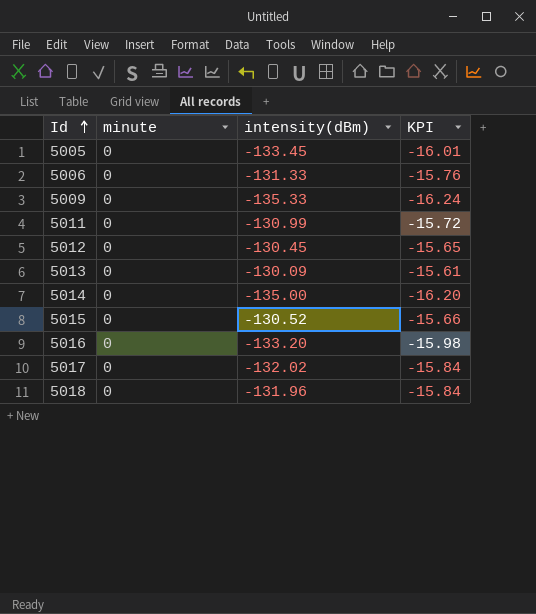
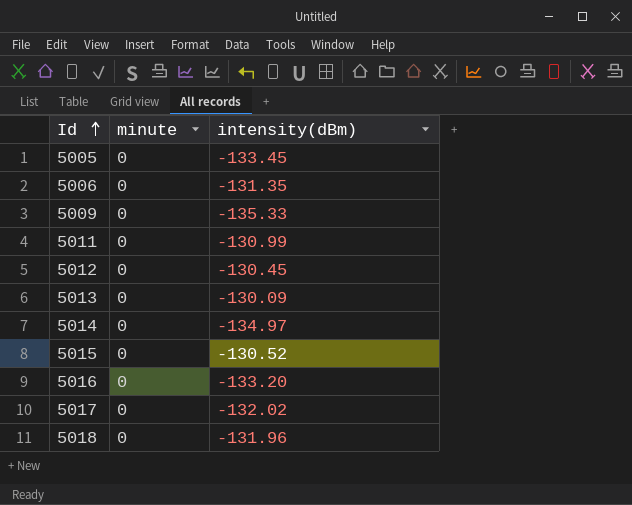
column KPI | formula: [intensity(dBm)] * 0.12 -> none
5006 | intensity(dBm): -131.33 -> -131.35
5014 | intensity(dBm): -135.00 -> -134.97

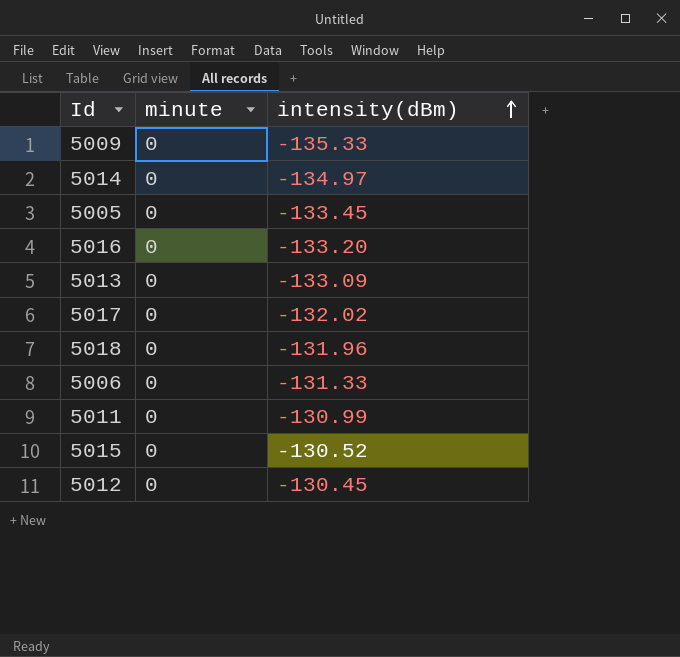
row order: Id ascending -> intensity(dBm) ascending
5013 | intensity(dBm): -130.09 -> -133.09
5006 | intensity(dBm): -131.35 -> -131.33

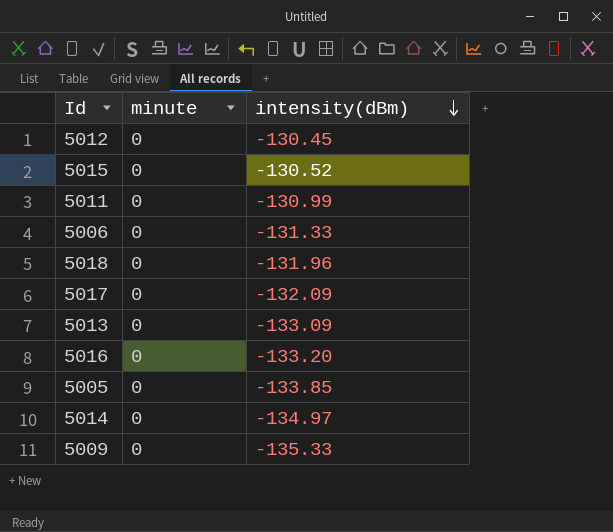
row order: intensity(dBm) ascending -> intensity(dBm) descending
5017 | intensity(dBm): -132.02 -> -132.09
5005 | intensity(dBm): -133.45 -> -133.85

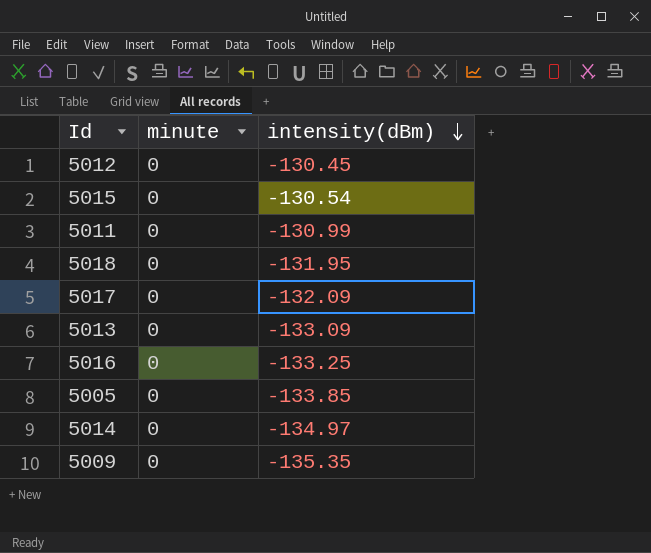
row 5006: 0 | -131.33 -> none
5015 | intensity(dBm): -130.52 -> -130.54
5018 | intensity(dBm): -131.96 -> -131.95
5016 | intensity(dBm): -133.20 -> -133.25
5009 | intensity(dBm): -135.33 -> -135.35

